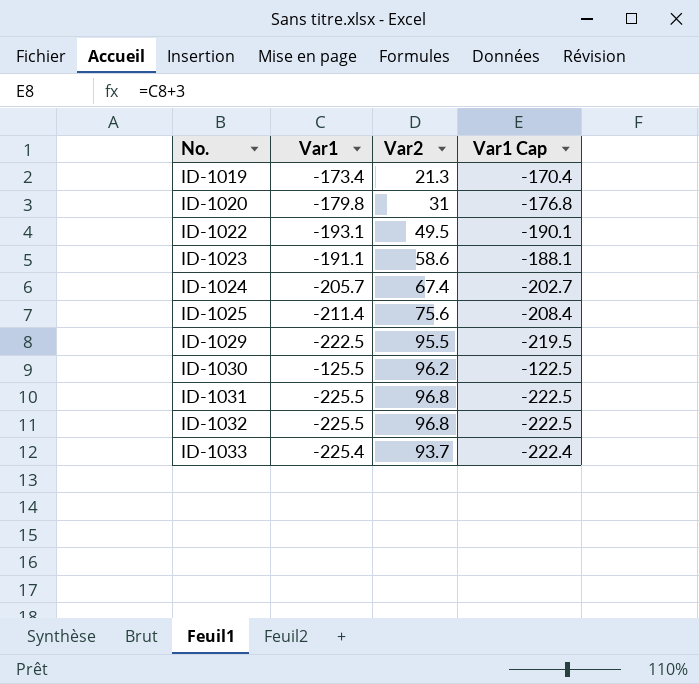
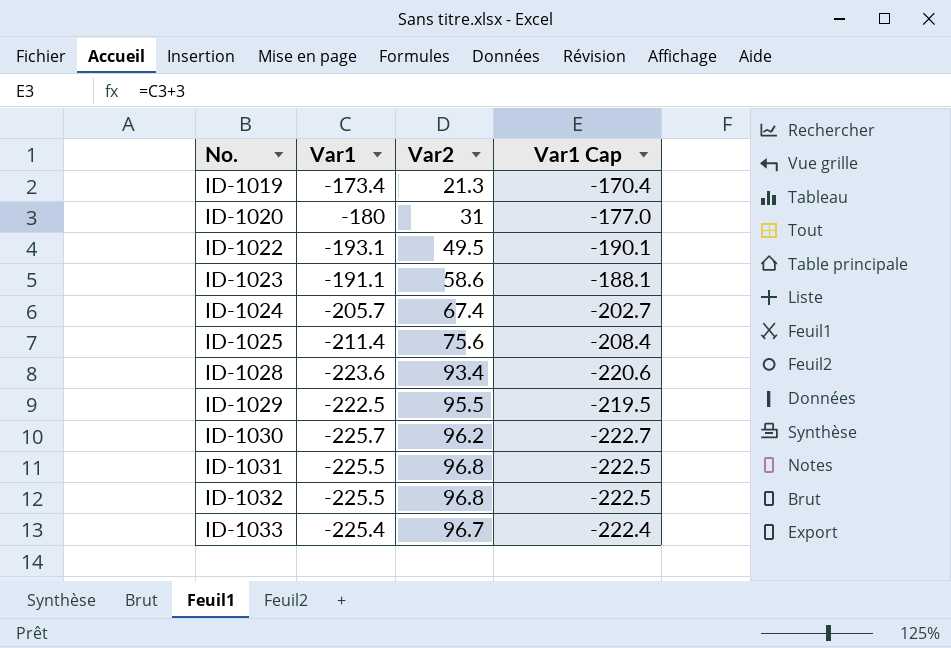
ID-1020 | Var1: -179.8 -> -180
ID-1020 | Var1 Cap: -176.8 -> -177.0
row ID-1028: none -> -223.6 | 93.4 | -220.6
ID-1030 | Var1: -125.5 -> -225.7
ID-1030 | Var1 Cap: -122.5 -> -222.7
ID-1033 | Var2: 93.7 -> 96.7

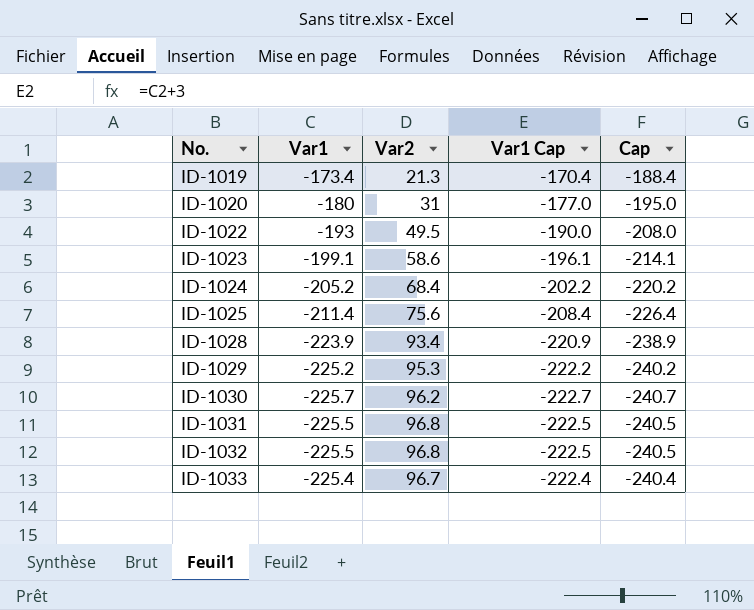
column Cap | formula: none -> [Var1] - 15
ID-1022 | Var1: -193.1 -> -193
ID-1022 | Var1 Cap: -190.1 -> -190.0
ID-1023 | Var1: -191.1 -> -199.1
ID-1023 | Var1 Cap: -188.1 -> -196.1
ID-1024 | Var1: -205.7 -> -205.2
ID-1024 | Var2: 67.4 -> 68.4
ID-1024 | Var1 Cap: -202.7 -> -202.2
ID-1028 | Var1: -223.6 -> -223.9
ID-1028 | Var1 Cap: -220.6 -> -220.9
ID-1029 | Var1: -222.5 -> -225.2
ID-1029 | Var2: 95.5 -> 95.3
ID-1029 | Var1 Cap: -219.5 -> -222.2

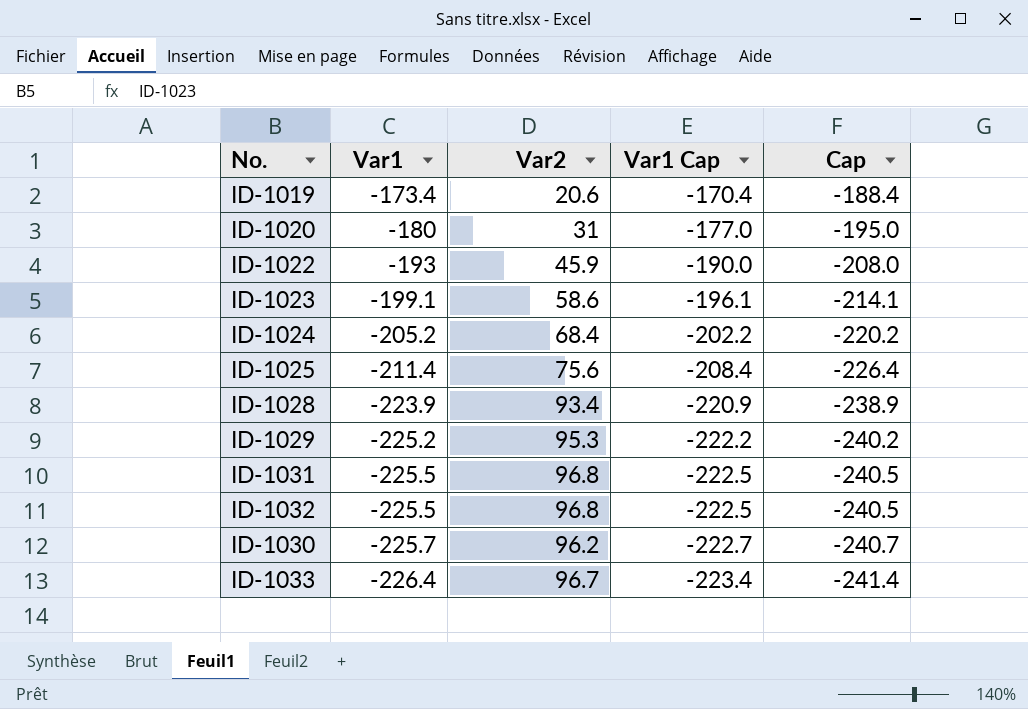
row order: No. ascending -> Var1 descending
ID-1019 | Var2: 21.3 -> 20.6
ID-1022 | Var2: 49.5 -> 45.9
ID-1033 | Var1: -225.4 -> -226.4
ID-1033 | Var1 Cap: -222.4 -> -223.4
ID-1033 | Cap: -240.4 -> -241.4

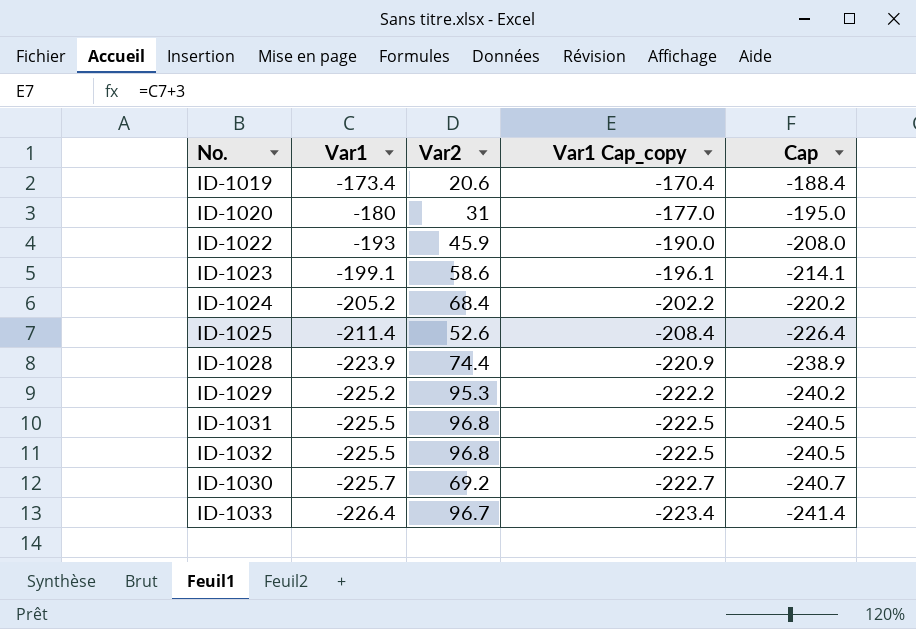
column name: Var1 Cap -> Var1 Cap_copy
ID-1025 | Var2: 75.6 -> 52.6
ID-1028 | Var2: 93.4 -> 74.4
ID-1030 | Var2: 96.2 -> 69.2

